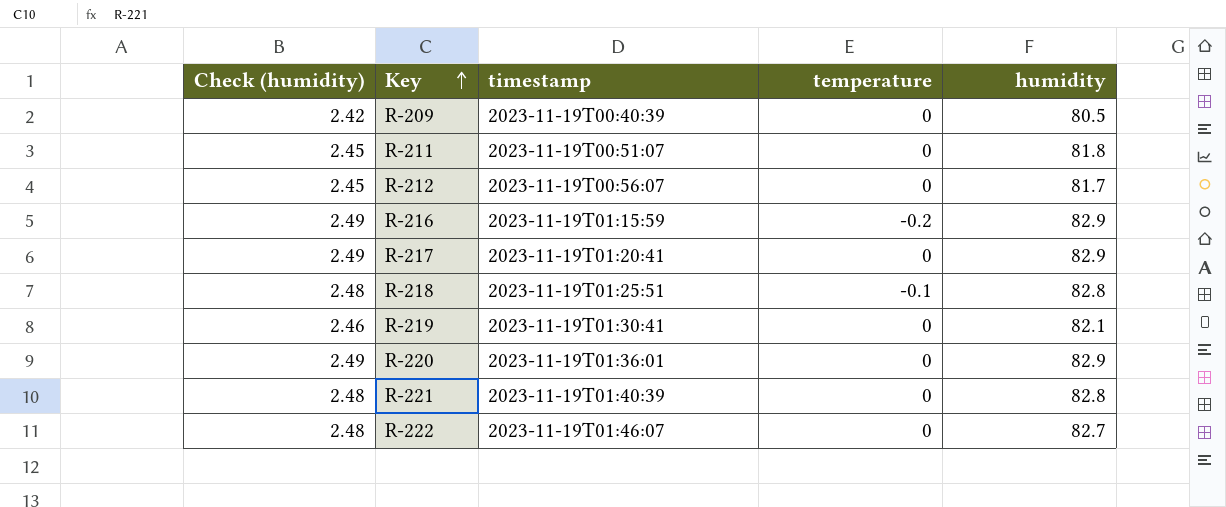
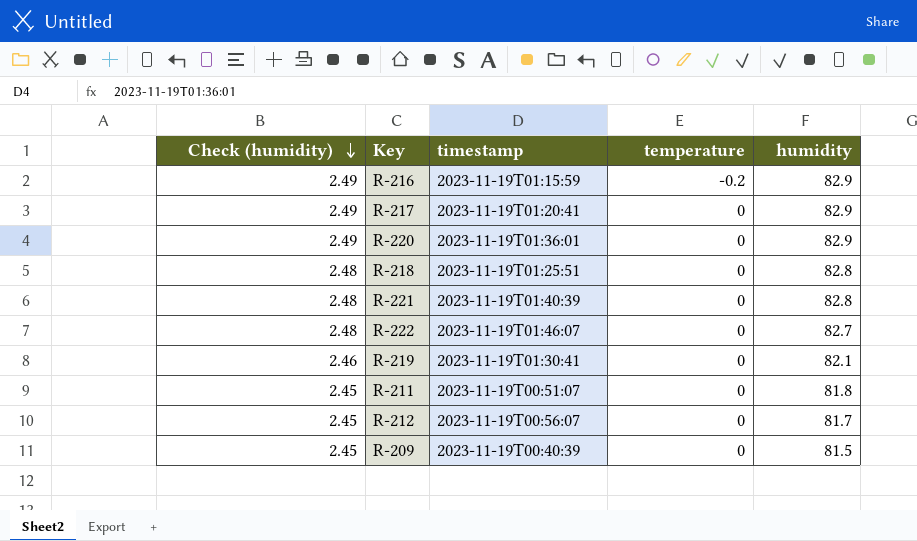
row order: Key ascending -> Check (humidity) descending
R-218 | temperature: -0.1 -> 0
R-209 | Check (humidity): 2.42 -> 2.45
R-209 | humidity: 80.5 -> 81.5

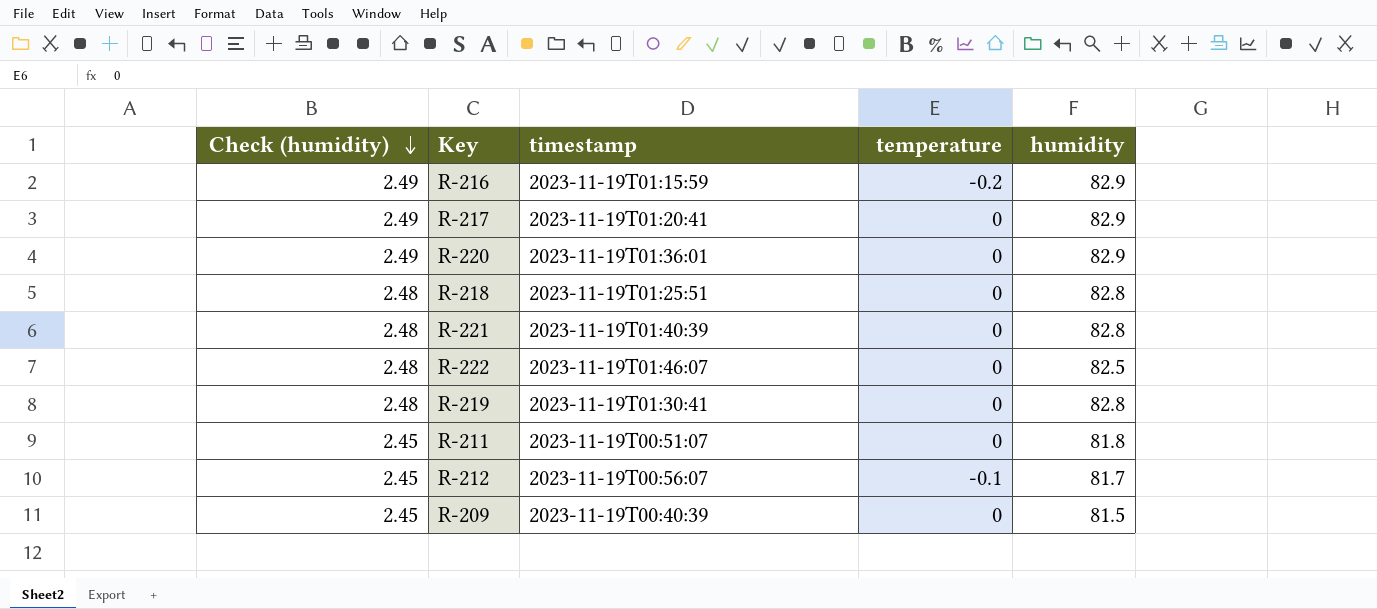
R-222 | humidity: 82.7 -> 82.5
R-219 | Check (humidity): 2.46 -> 2.48
R-219 | humidity: 82.1 -> 82.8
R-212 | temperature: 0 -> -0.1

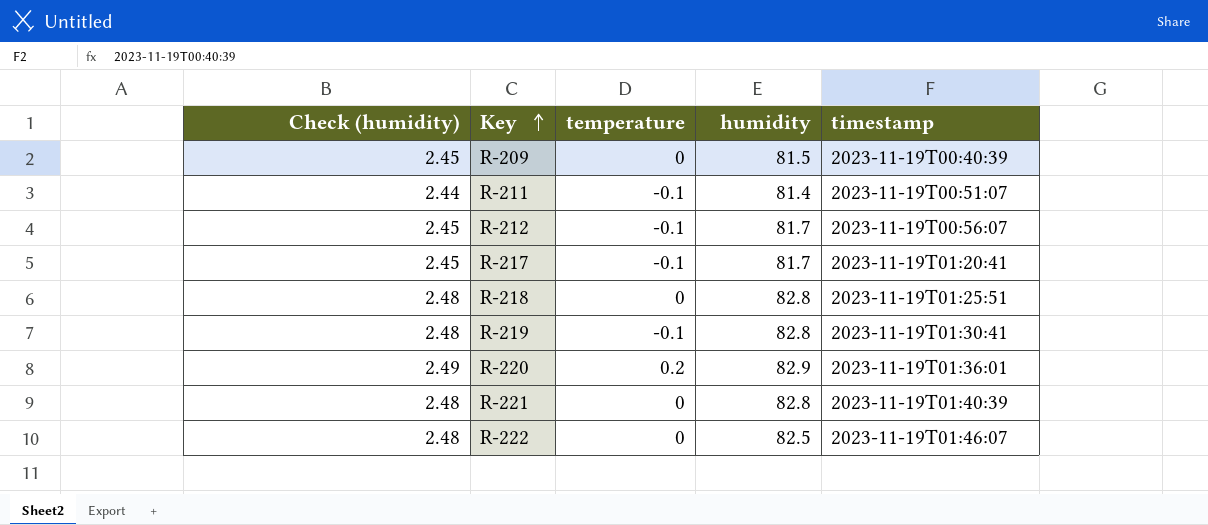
row order: Check (humidity) descending -> Key ascending
column timestamp | position: 3 -> 5
row R-216: 2.49 | 2023-11-19T01:15:59 | -0.2 | 82.9 -> none
R-211 | Check (humidity): 2.45 -> 2.44
R-211 | temperature: 0 -> -0.1
R-211 | humidity: 81.8 -> 81.4
R-217 | Check (humidity): 2.49 -> 2.45
R-217 | temperature: 0 -> -0.1
R-217 | humidity: 82.9 -> 81.7
R-219 | temperature: 0 -> -0.1
R-220 | temperature: 0 -> 0.2

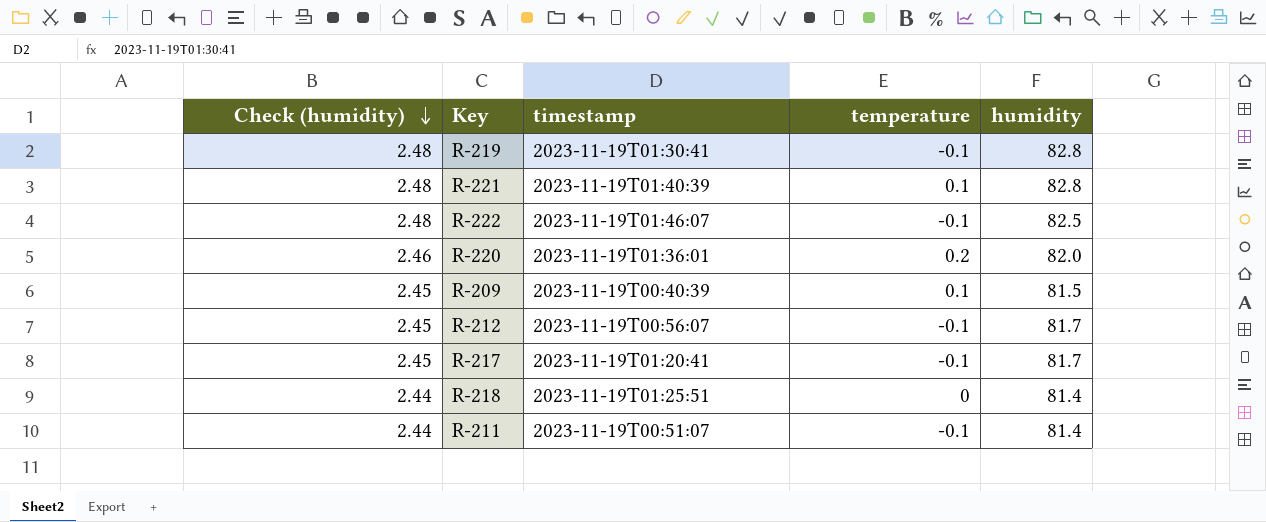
row order: Key ascending -> Check (humidity) descending
column timestamp | position: 5 -> 3
R-221 | temperature: 0 -> 0.1
R-222 | temperature: 0 -> -0.1
R-220 | Check (humidity): 2.49 -> 2.46
R-220 | humidity: 82.9 -> 82.0
R-209 | temperature: 0 -> 0.1
R-218 | Check (humidity): 2.48 -> 2.44
R-218 | humidity: 82.8 -> 81.4

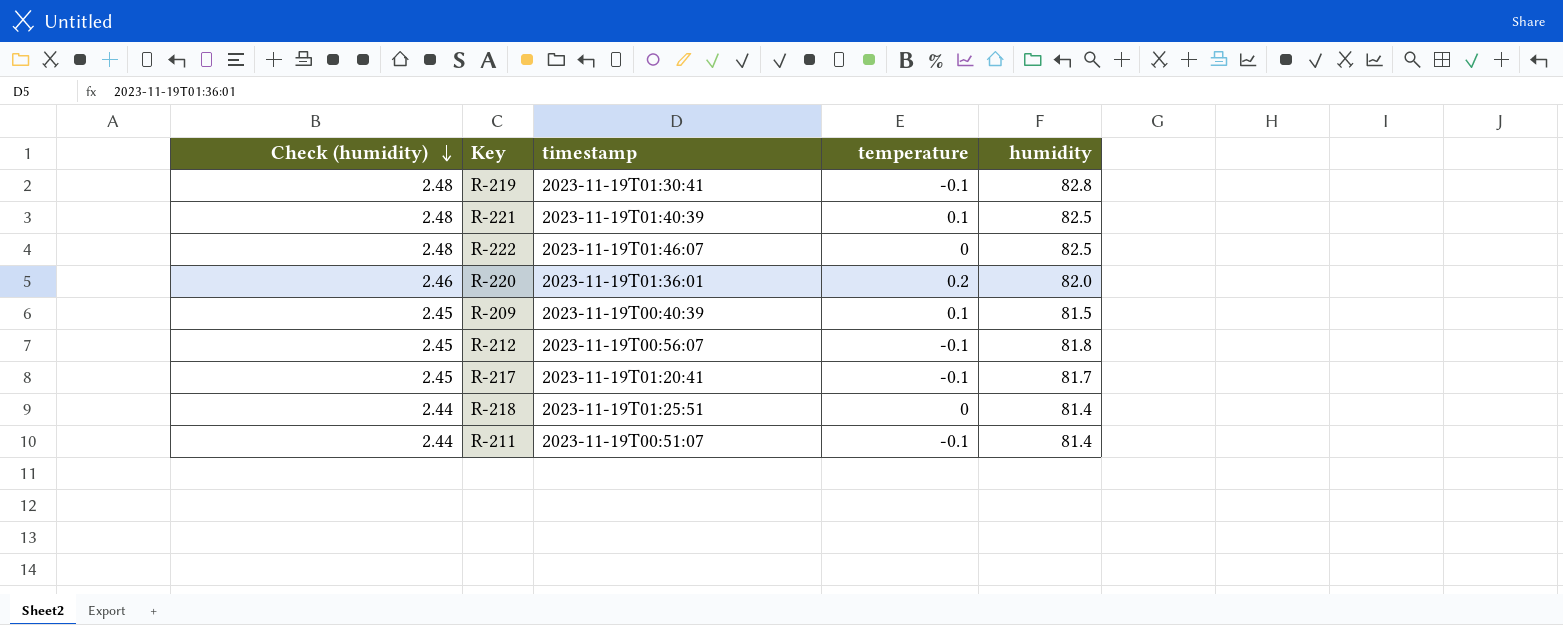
R-221 | humidity: 82.8 -> 82.5
R-222 | temperature: -0.1 -> 0
R-212 | humidity: 81.7 -> 81.8

